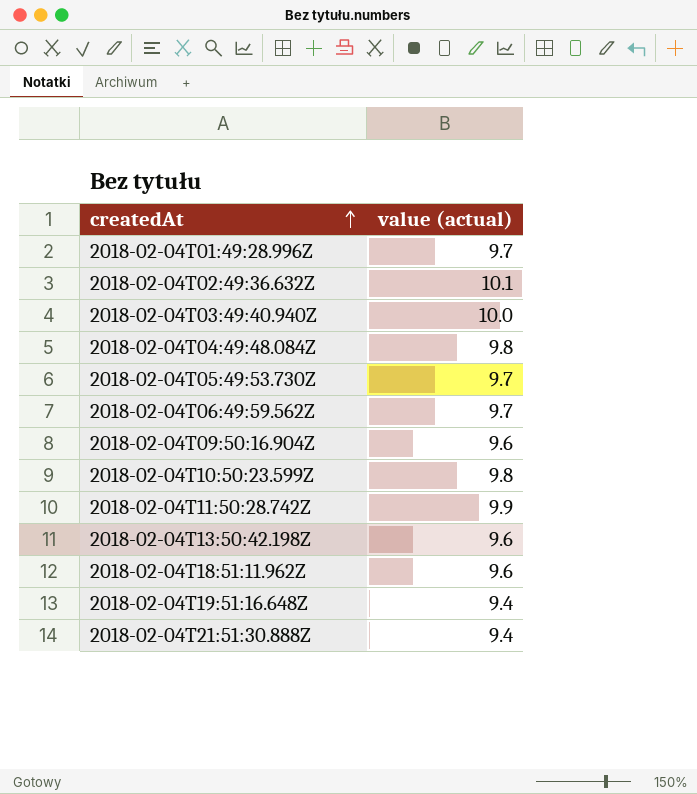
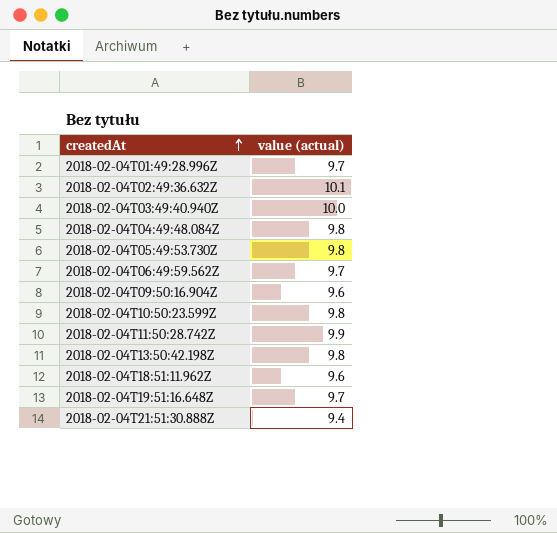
2018-02-04T05:49:53.730Z | value (actual): 9.7 -> 9.8
2018-02-04T13:50:42.198Z | value (actual): 9.6 -> 9.8
2018-02-04T19:51:16.648Z | value (actual): 9.4 -> 9.7

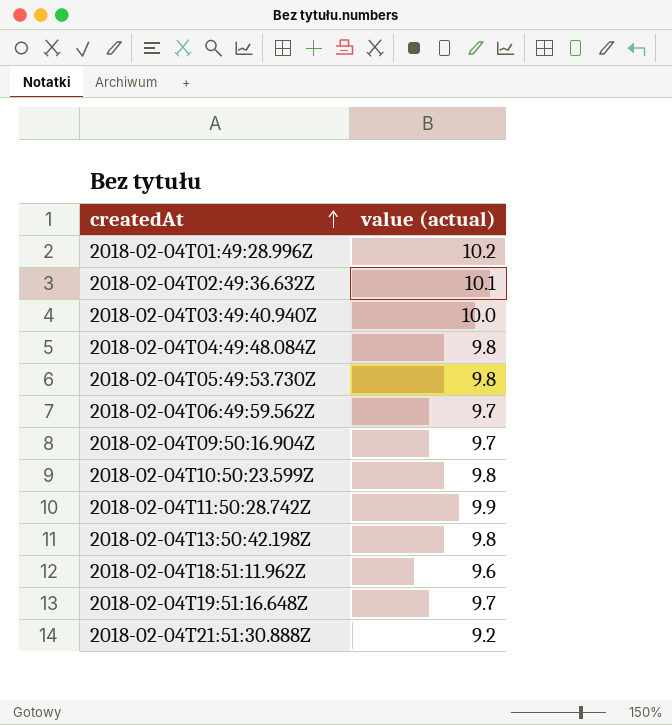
2018-02-04T01:49:28.996Z | value (actual): 9.7 -> 10.2
2018-02-04T09:50:16.904Z | value (actual): 9.6 -> 9.7
2018-02-04T21:51:30.888Z | value (actual): 9.4 -> 9.2

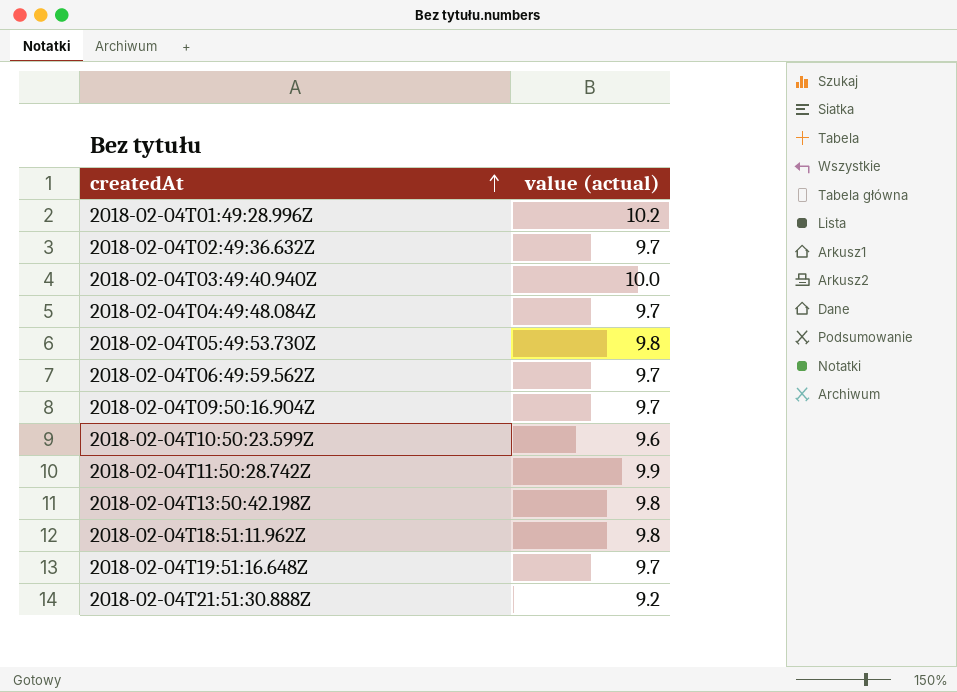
2018-02-04T02:49:36.632Z | value (actual): 10.1 -> 9.7
2018-02-04T04:49:48.084Z | value (actual): 9.8 -> 9.7
2018-02-04T10:50:23.599Z | value (actual): 9.8 -> 9.6
2018-02-04T18:51:11.962Z | value (actual): 9.6 -> 9.8

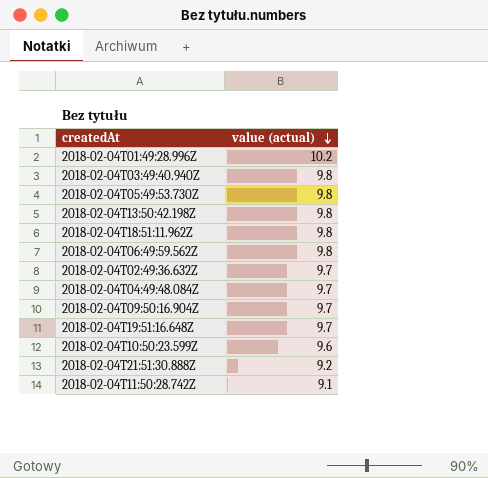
row order: createdAt ascending -> value (actual) descending
2018-02-04T03:49:40.940Z | value (actual): 10.0 -> 9.8
2018-02-04T06:49:59.562Z | value (actual): 9.7 -> 9.8
2018-02-04T11:50:28.742Z | value (actual): 9.9 -> 9.1

